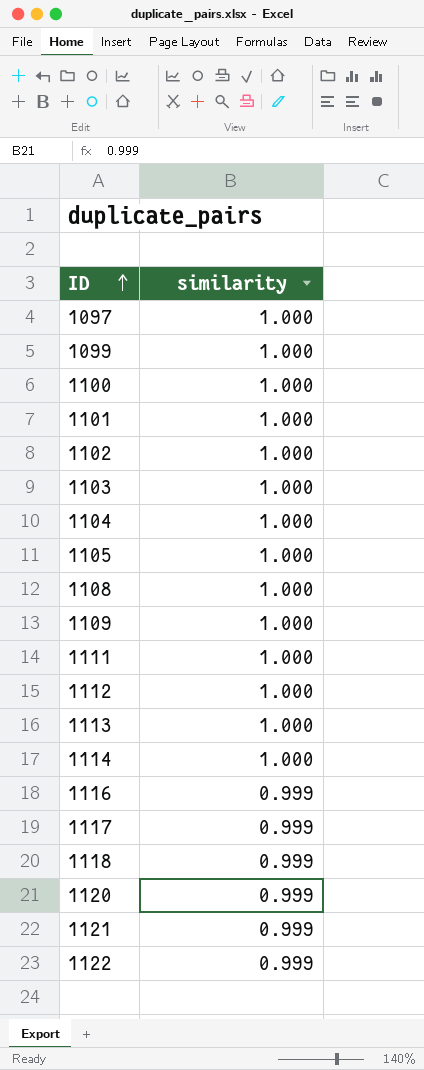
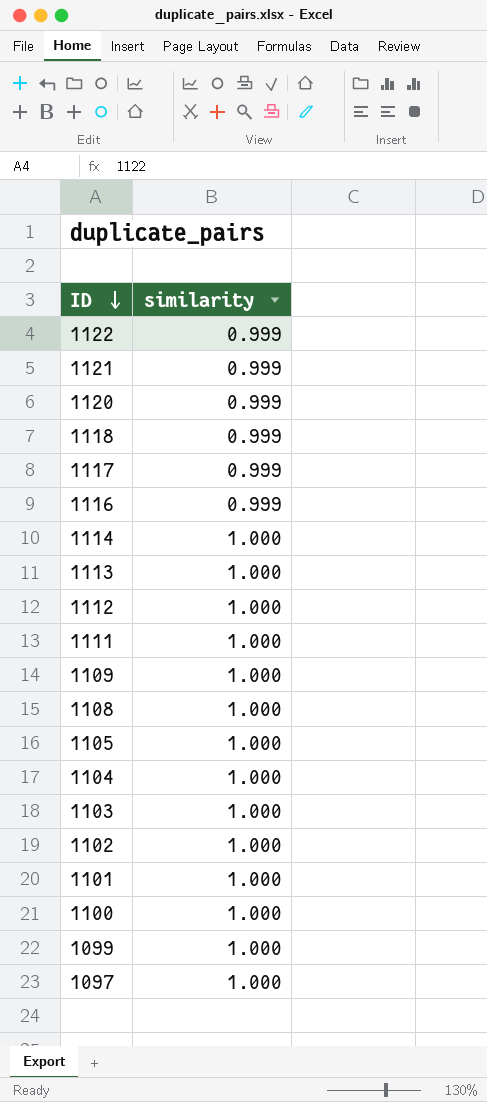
row order: ID ascending -> ID descending

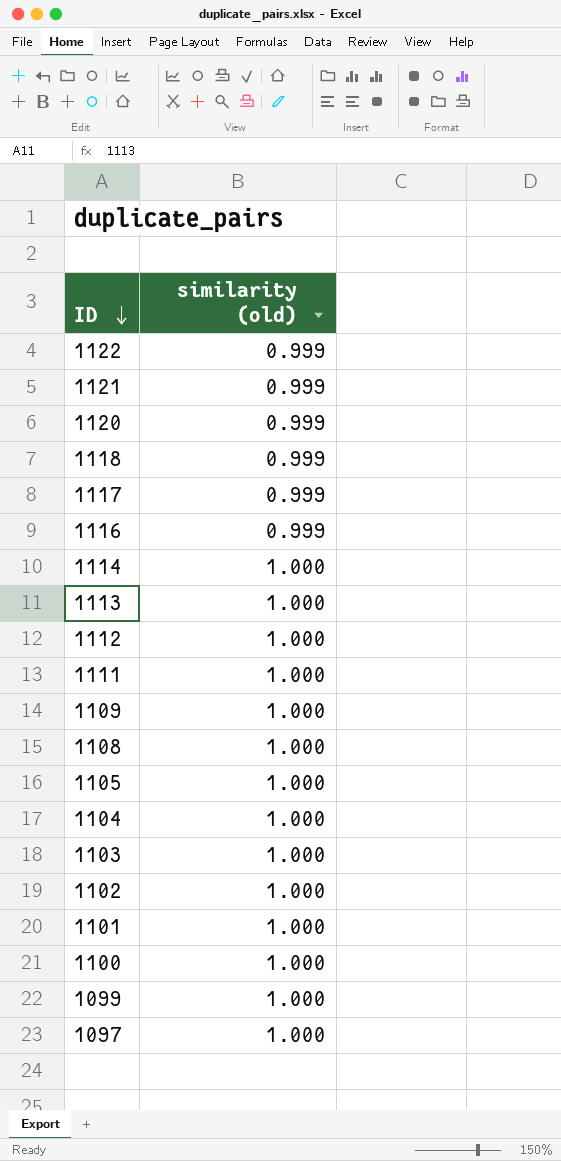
column name: similarity -> similarity (old)

